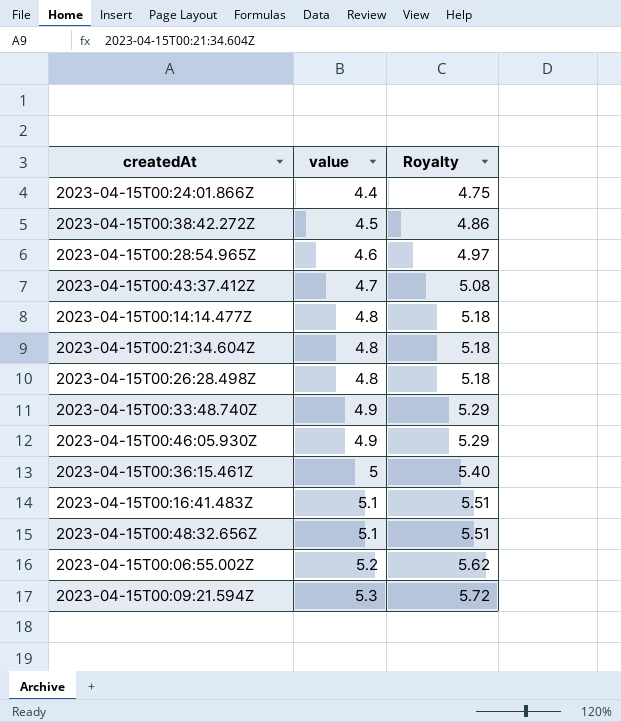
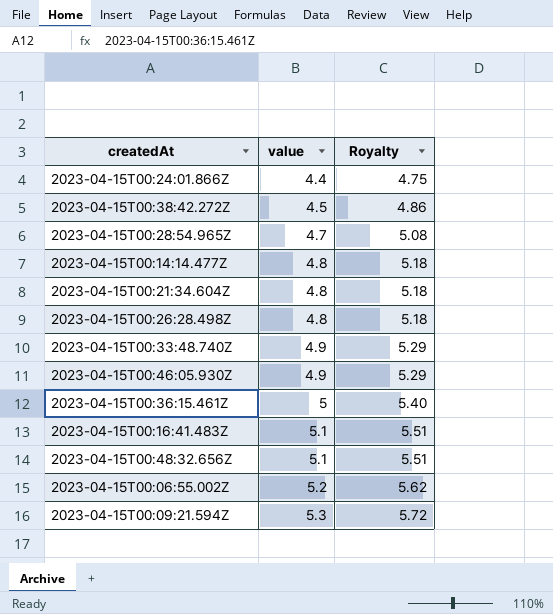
row 2023-04-15T00:43:37.412Z: 4.7 | 5.08 -> none
2023-04-15T00:28:54.965Z | value: 4.6 -> 4.7
2023-04-15T00:28:54.965Z | Royalty: 4.97 -> 5.08

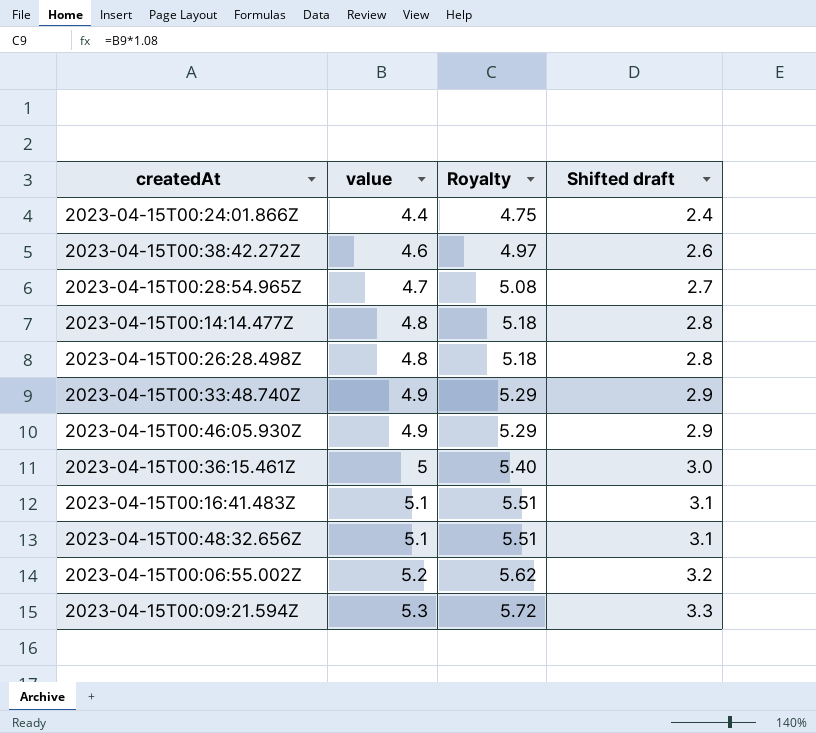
column Shifted draft | formula: none -> [value] - 2
row 2023-04-15T00:21:34.604Z: 4.8 | 5.18 -> none
2023-04-15T00:38:42.272Z | value: 4.5 -> 4.6
2023-04-15T00:38:42.272Z | Royalty: 4.86 -> 4.97

